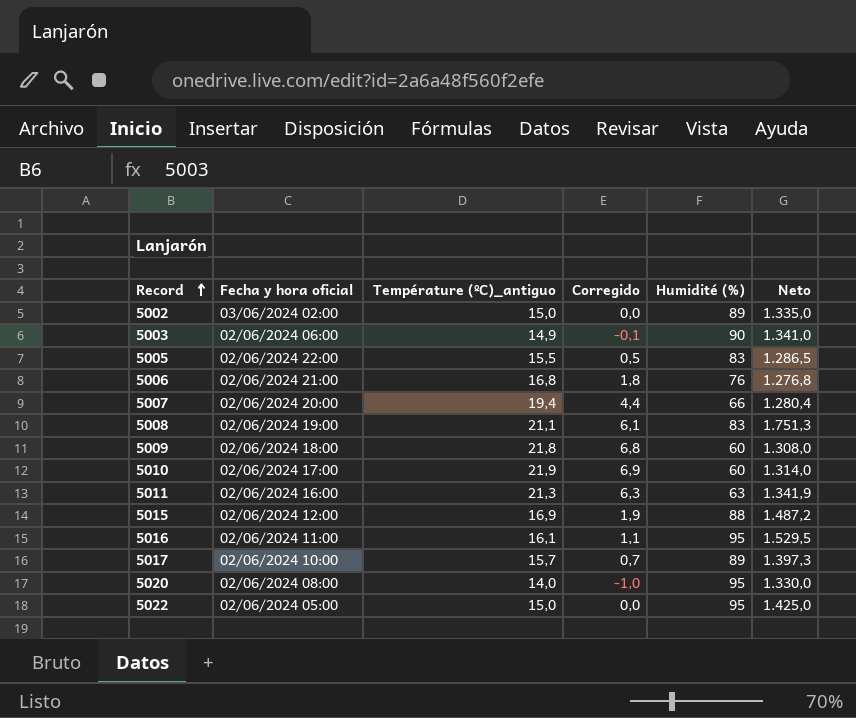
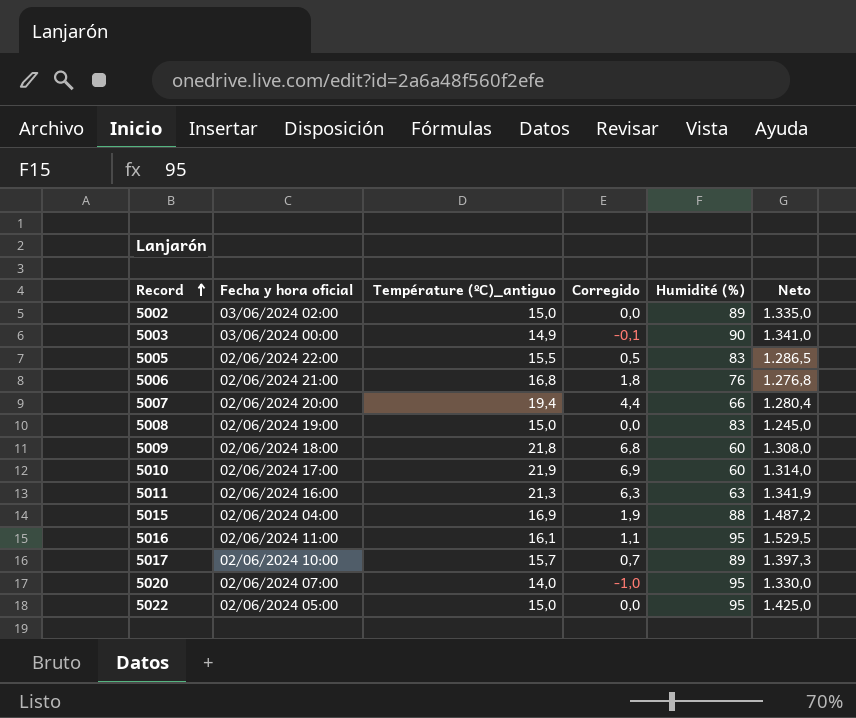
5003 | Fecha y hora oficial: 02/06/2024 06:00 -> 03/06/2024 00:00
5008 | Température (ºC)_antiguo: 21,1 -> 15,0
5008 | Corregido: 6,1 -> 0,0
5008 | Neto: 1.751,3 -> 1.245,0
5015 | Fecha y hora oficial: 02/06/2024 12:00 -> 02/06/2024 04:00
5020 | Fecha y hora oficial: 02/06/2024 08:00 -> 02/06/2024 07:00

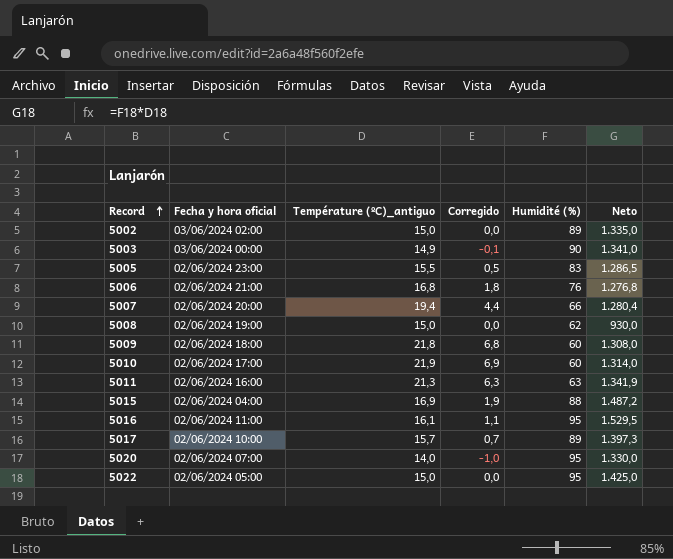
5005 | Fecha y hora oficial: 02/06/2024 22:00 -> 02/06/2024 23:00
5008 | Humidité (%): 83 -> 62
5008 | Neto: 1.245,0 -> 930,0

